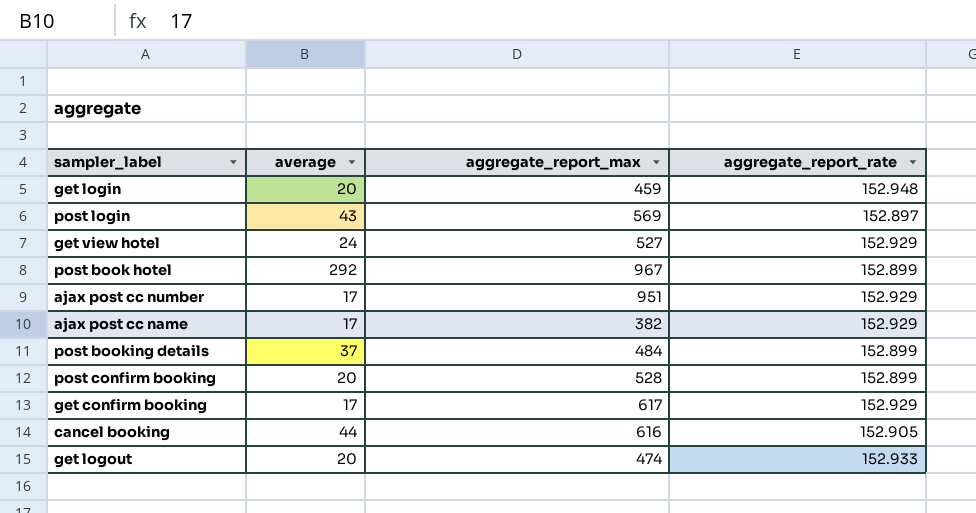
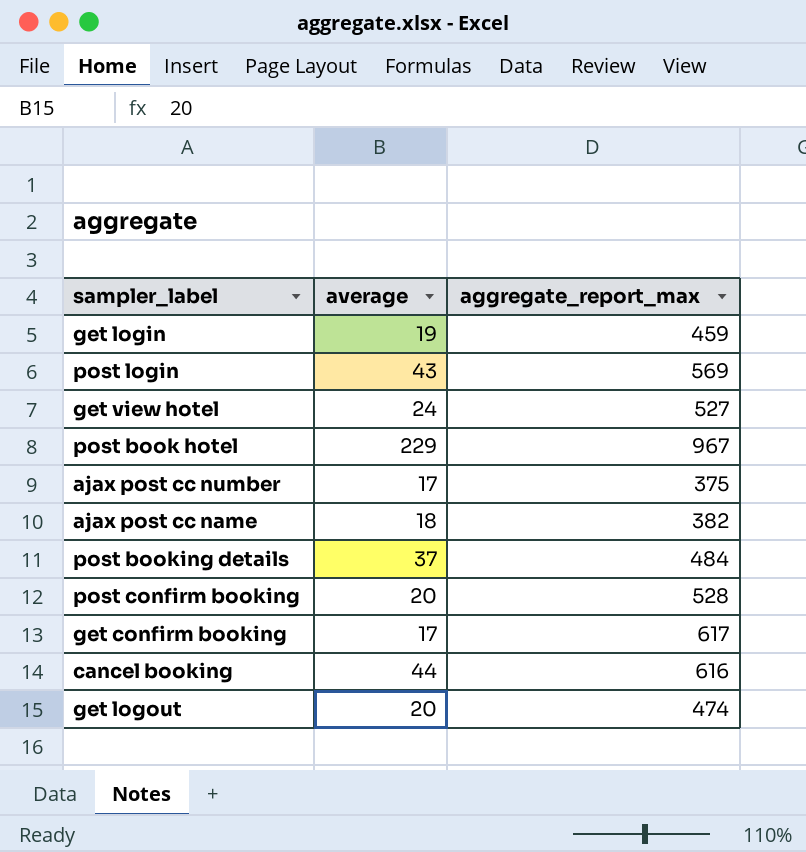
column aggregate_report_rate | position: 4 -> none
get login | average: 20 -> 19
post book hotel | average: 292 -> 229
ajax post cc number | aggregate_report_max: 951 -> 375
ajax post cc name | average: 17 -> 18

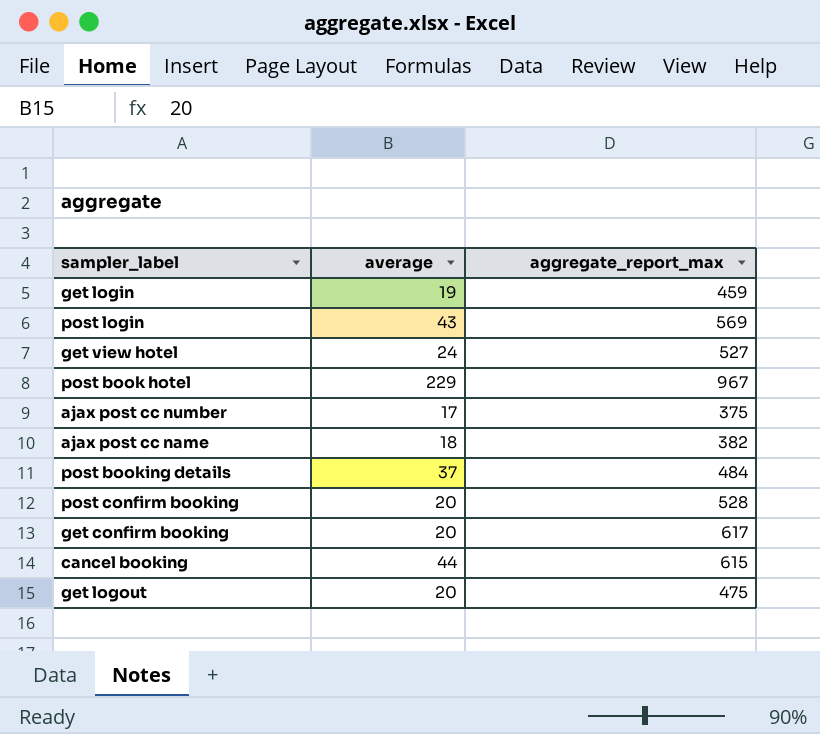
get confirm booking | average: 17 -> 20
cancel booking | aggregate_report_max: 616 -> 615
get logout | aggregate_report_max: 474 -> 475

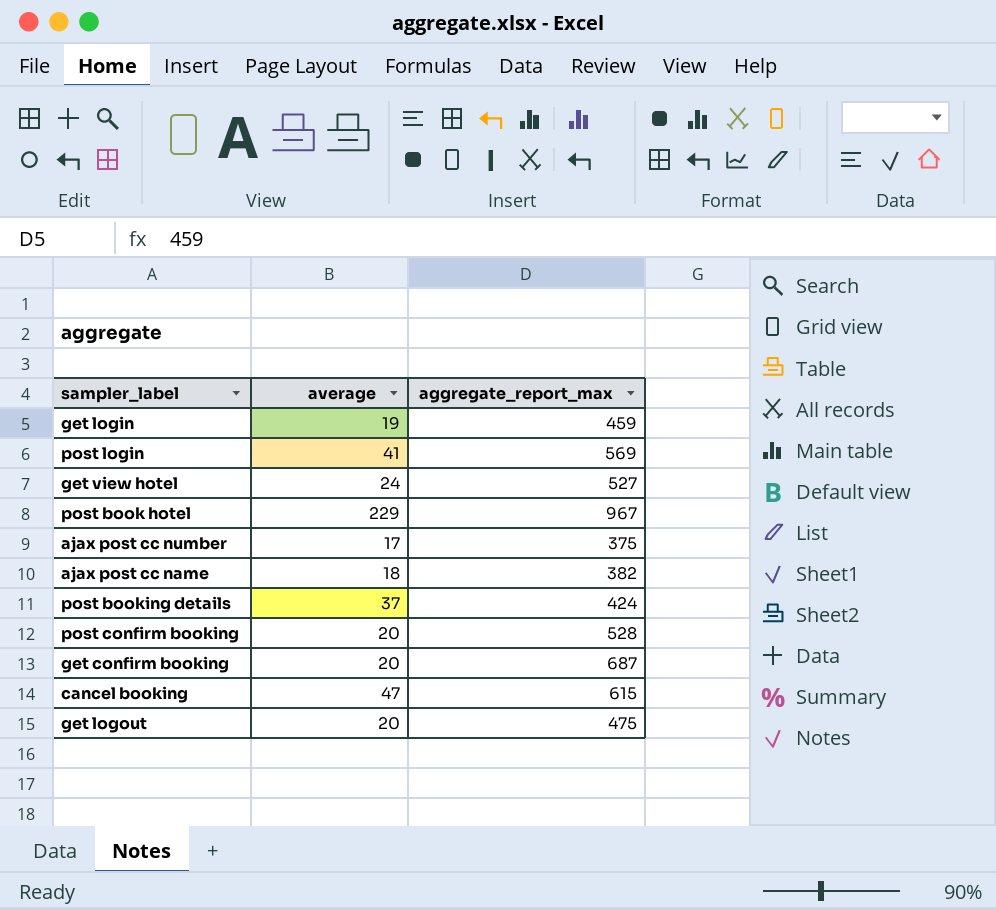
post login | average: 43 -> 41
post booking details | aggregate_report_max: 484 -> 424
get confirm booking | aggregate_report_max: 617 -> 687
cancel booking | average: 44 -> 47

